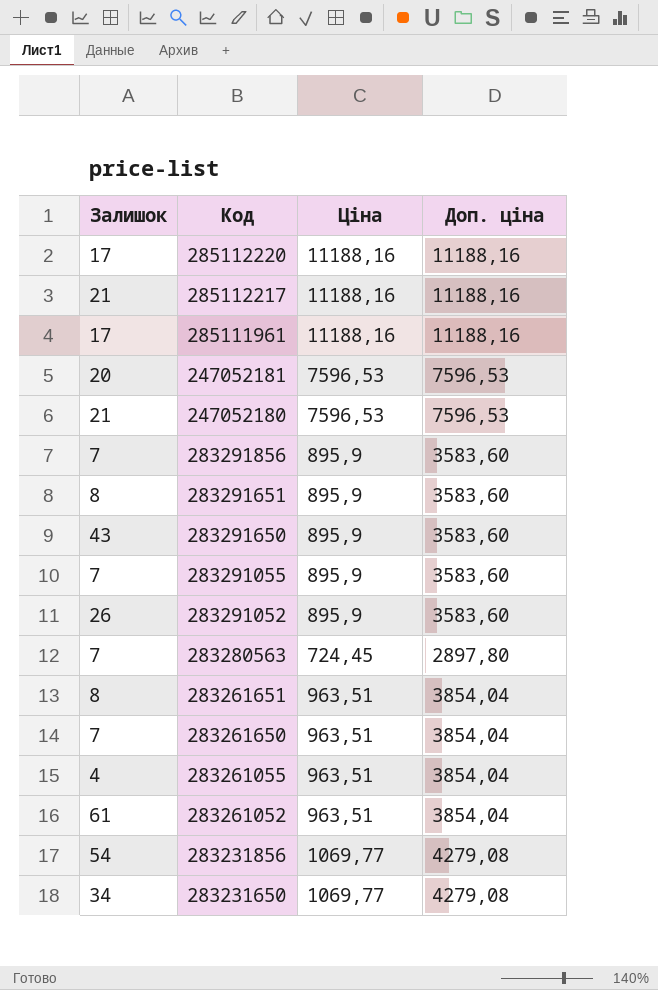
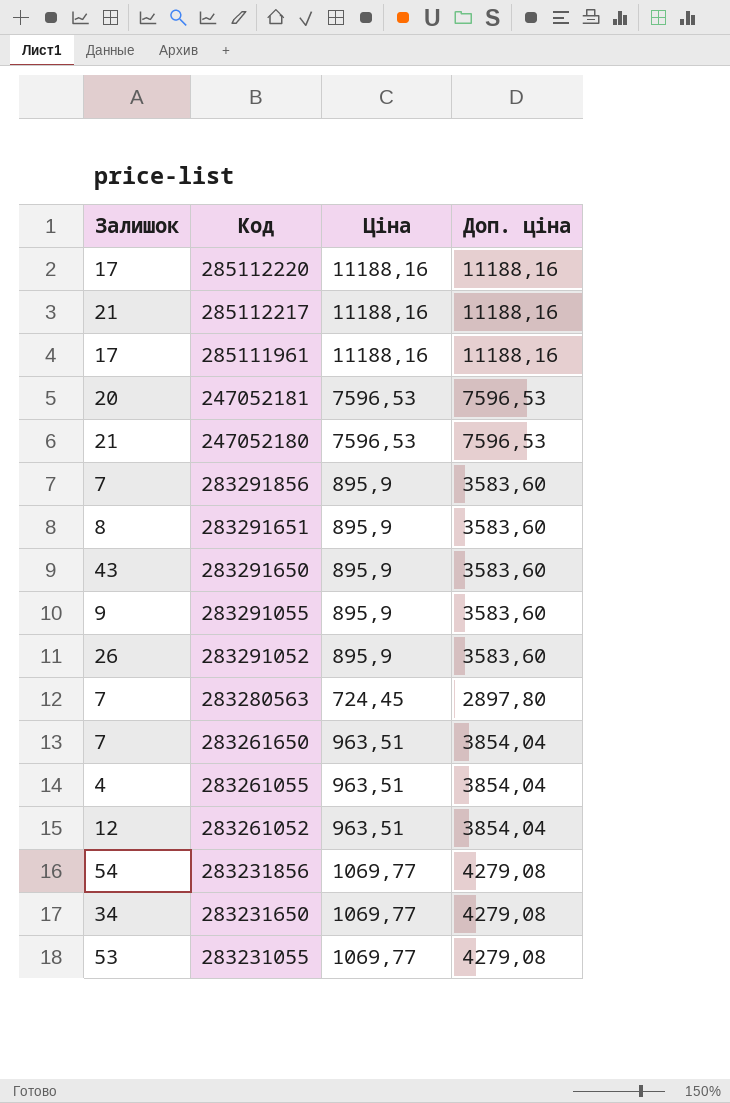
row 283261651: 8 | 963,51 | 3854,04 -> none
283291055 | Залишок: 7 -> 9
283261052 | Залишок: 61 -> 12
row 283231055: none -> 53 | 1069,77 | 4279,08

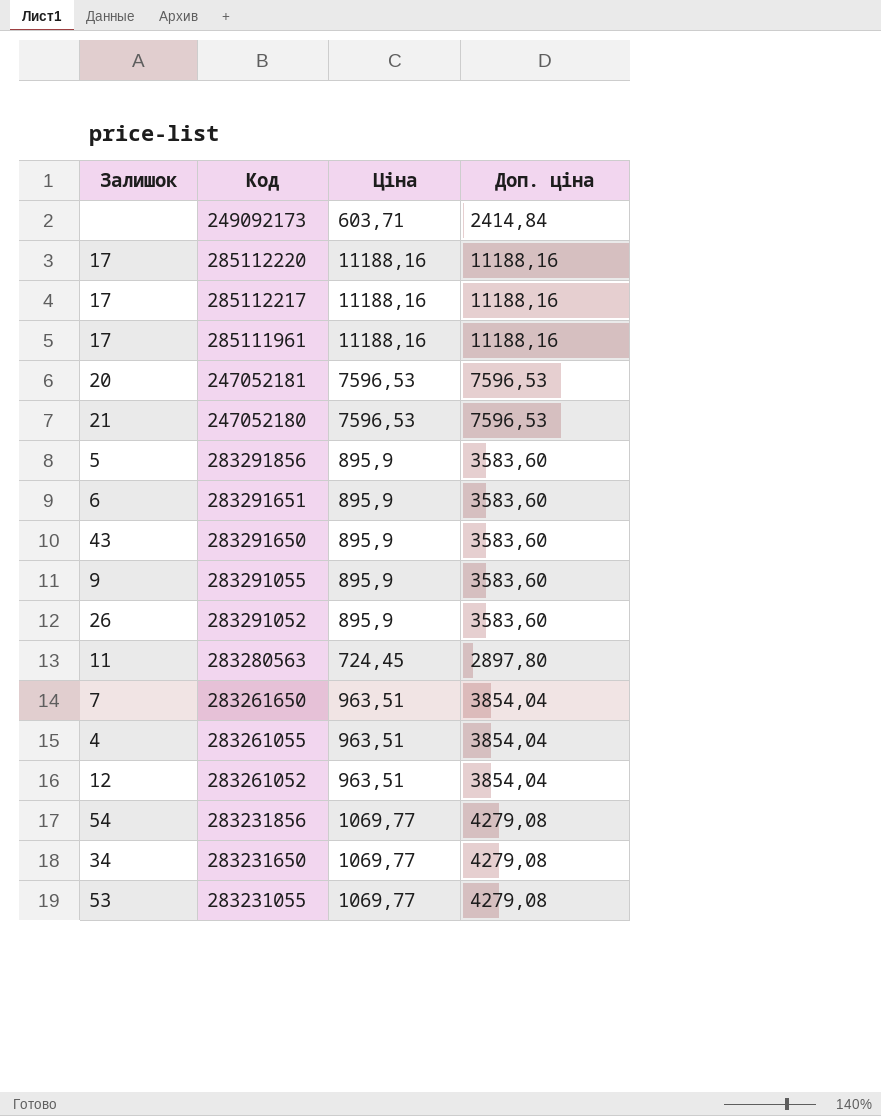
row 249092173: none -> none | 603,71 | 2414,84
285112217 | Залишок: 21 -> 17
283291856 | Залишок: 7 -> 5
283291651 | Залишок: 8 -> 6
283280563 | Залишок: 7 -> 11

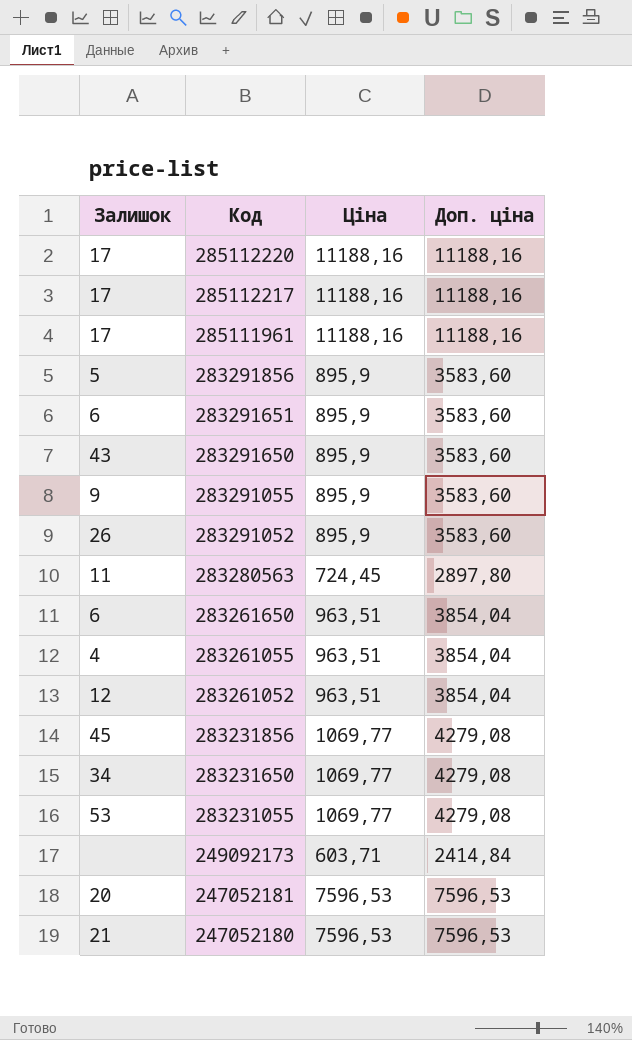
row order: none -> Код descending
283261650 | Залишок: 7 -> 6
283231856 | Залишок: 54 -> 45

